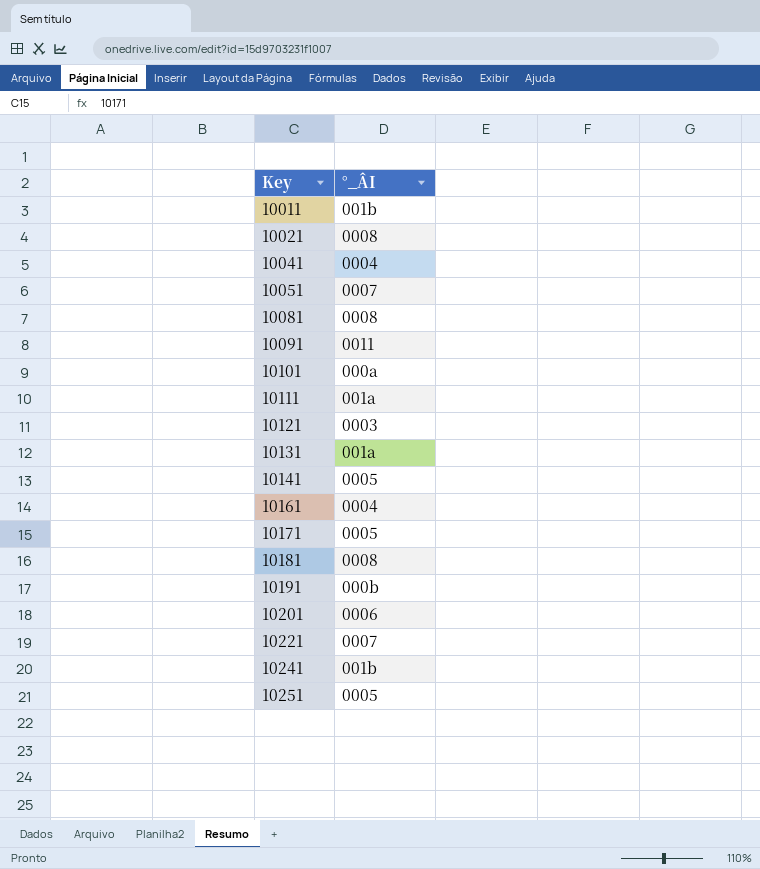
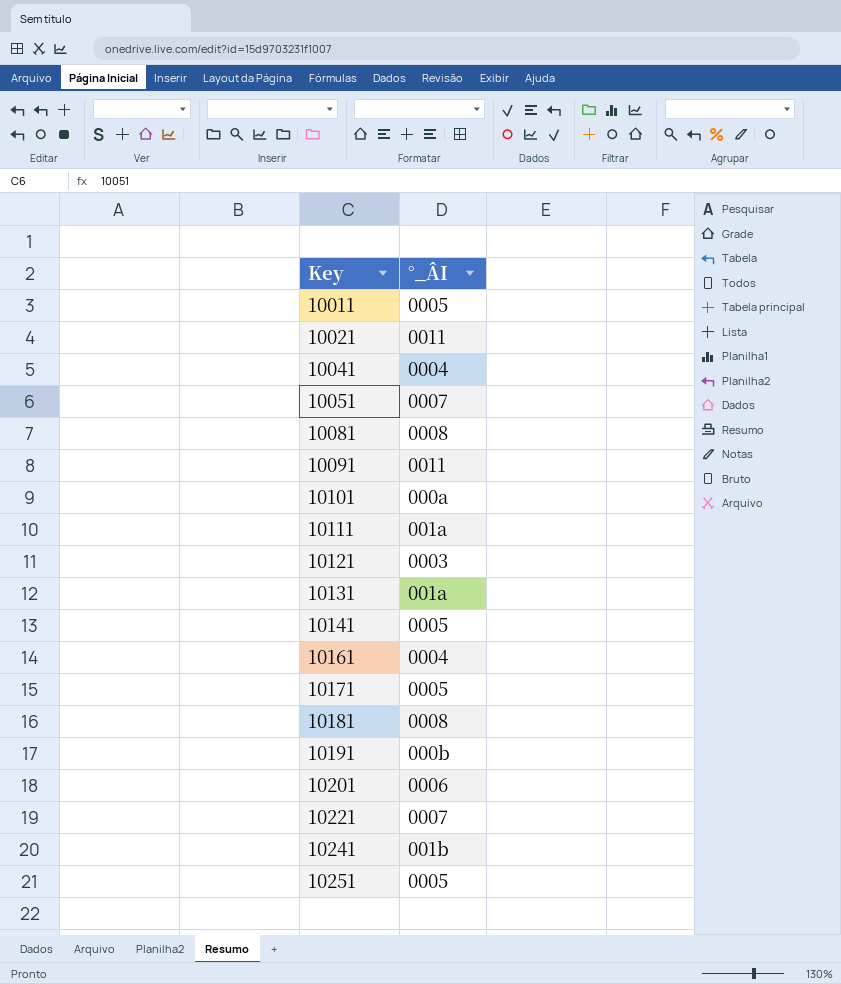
10011 | °_ÂI: 001b -> 0005
10021 | °_ÂI: 0008 -> 0011

